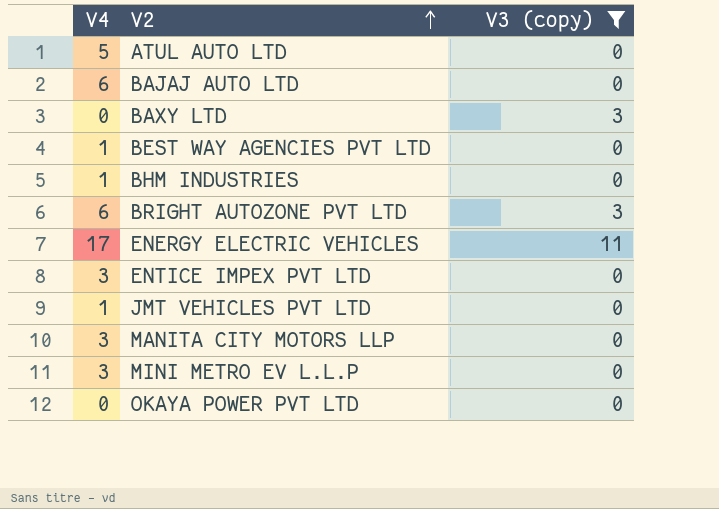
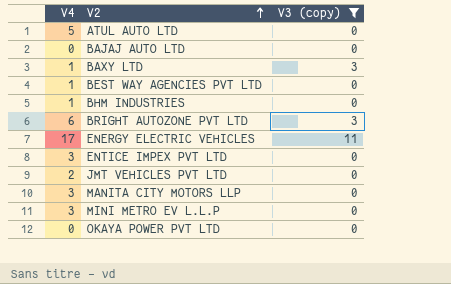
BAJAJ AUTO LTD | V4: 6 -> 0
BAXY LTD | V4: 0 -> 1
JMT VEHICLES PVT LTD | V4: 1 -> 2

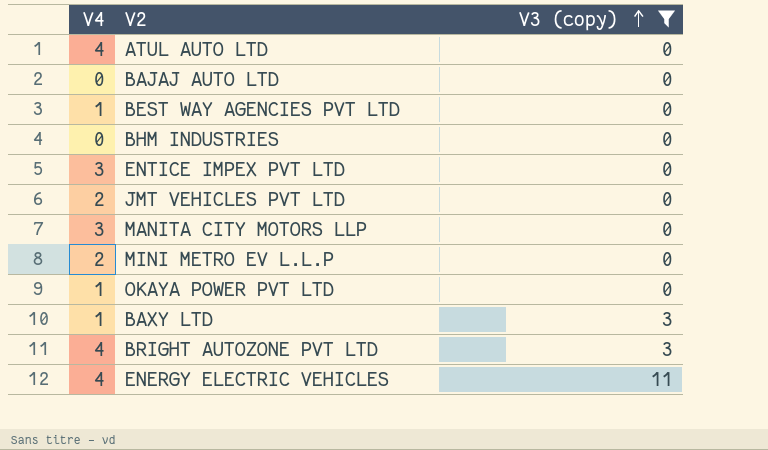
row order: V2 ascending -> V3 (copy) ascending
ATUL AUTO LTD | V4: 5 -> 4
BHM INDUSTRIES | V4: 1 -> 0
MINI METRO EV L.L.P | V4: 3 -> 2
OKAYA POWER PVT LTD | V4: 0 -> 1
BRIGHT AUTOZONE PVT LTD | V4: 6 -> 4
ENERGY ELECTRIC VEHICLES | V4: 17 -> 4

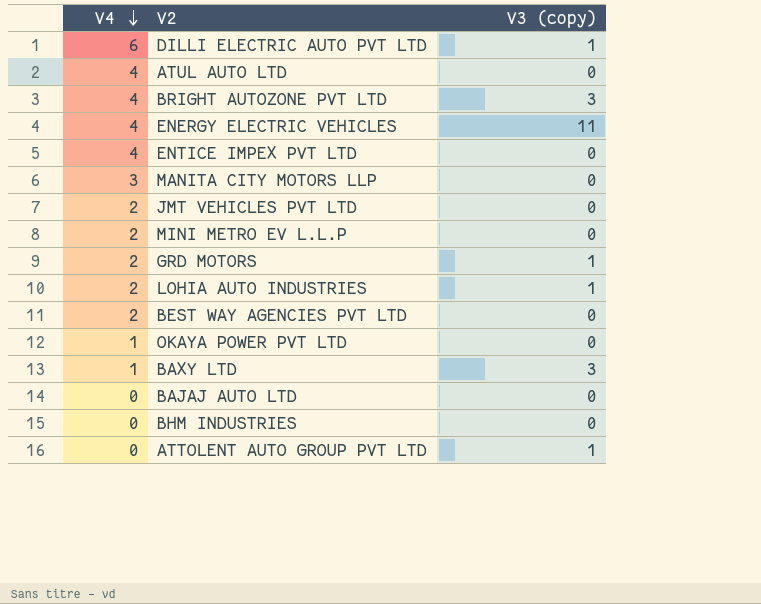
filter: V3 (copy) != 1 -> none
row order: V3 (copy) ascending -> V4 descending
ENTICE IMPEX PVT LTD | V4: 3 -> 4
BEST WAY AGENCIES PVT LTD | V4: 1 -> 2

